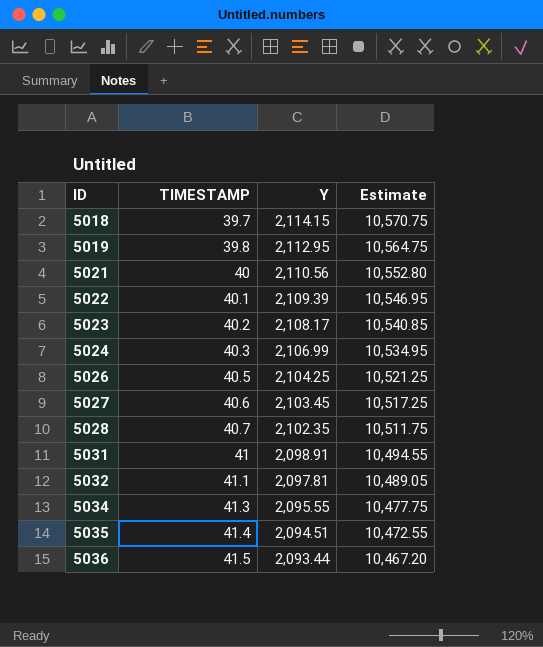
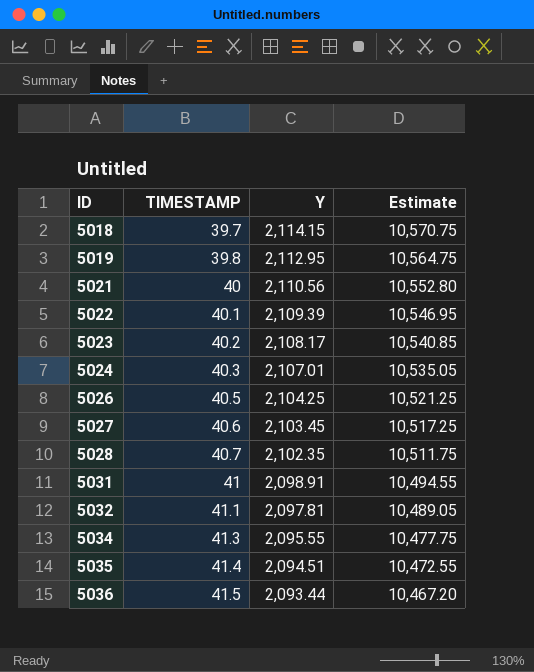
5024 | Y: 2,106.99 -> 2,107.01
5024 | Estimate: 10,534.95 -> 10,535.05

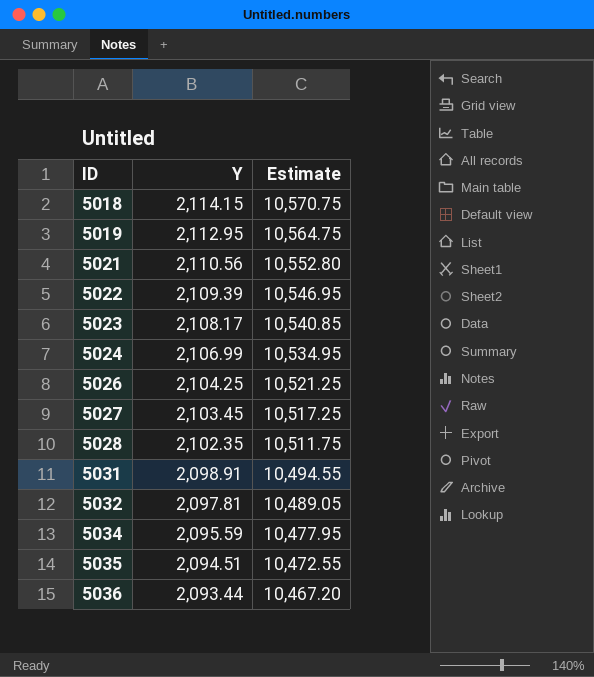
column TIMESTAMP | position: 2 -> none
5024 | Y: 2,107.01 -> 2,106.99
5024 | Estimate: 10,535.05 -> 10,534.95
5034 | Y: 2,095.55 -> 2,095.59
5034 | Estimate: 10,477.75 -> 10,477.95

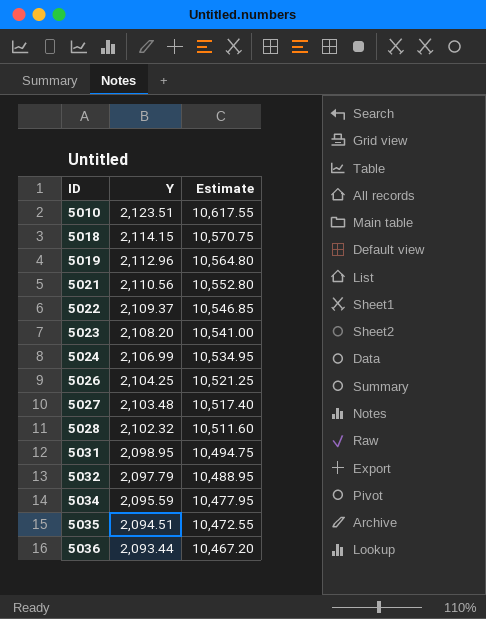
row 5010: none -> 2,123.51 | 10,617.55
5019 | Y: 2,112.95 -> 2,112.96
5019 | Estimate: 10,564.75 -> 10,564.80
5022 | Y: 2,109.39 -> 2,109.37
5022 | Estimate: 10,546.95 -> 10,546.85
5023 | Y: 2,108.17 -> 2,108.20
5023 | Estimate: 10,540.85 -> 10,541.00
5027 | Y: 2,103.45 -> 2,103.48
5027 | Estimate: 10,517.25 -> 10,517.40
5028 | Y: 2,102.35 -> 2,102.32
5028 | Estimate: 10,511.75 -> 10,511.60
5031 | Y: 2,098.91 -> 2,098.95
5031 | Estimate: 10,494.55 -> 10,494.75
5032 | Y: 2,097.81 -> 2,097.79
5032 | Estimate: 10,489.05 -> 10,488.95

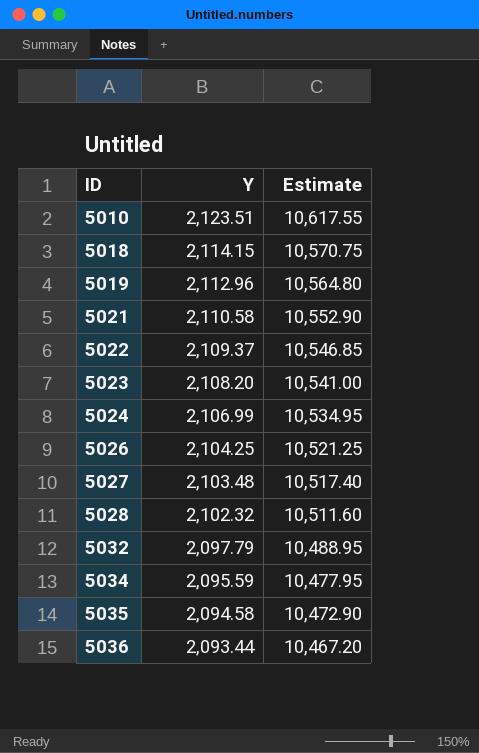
row 5031: 2,098.95 | 10,494.75 -> none
5021 | Y: 2,110.56 -> 2,110.58
5021 | Estimate: 10,552.80 -> 10,552.90
5035 | Y: 2,094.51 -> 2,094.58
5035 | Estimate: 10,472.55 -> 10,472.90

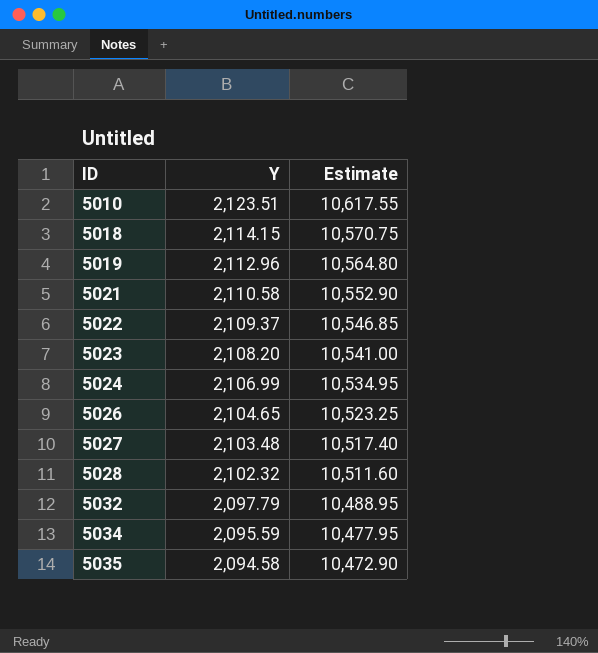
row 5036: 2,093.44 | 10,467.20 -> none
5026 | Y: 2,104.25 -> 2,104.65
5026 | Estimate: 10,521.25 -> 10,523.25

